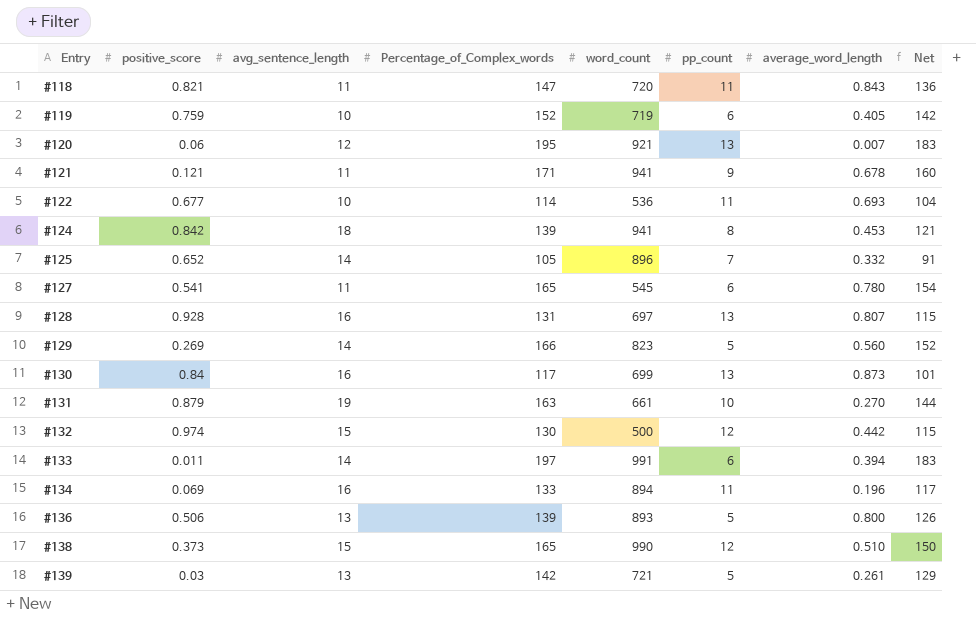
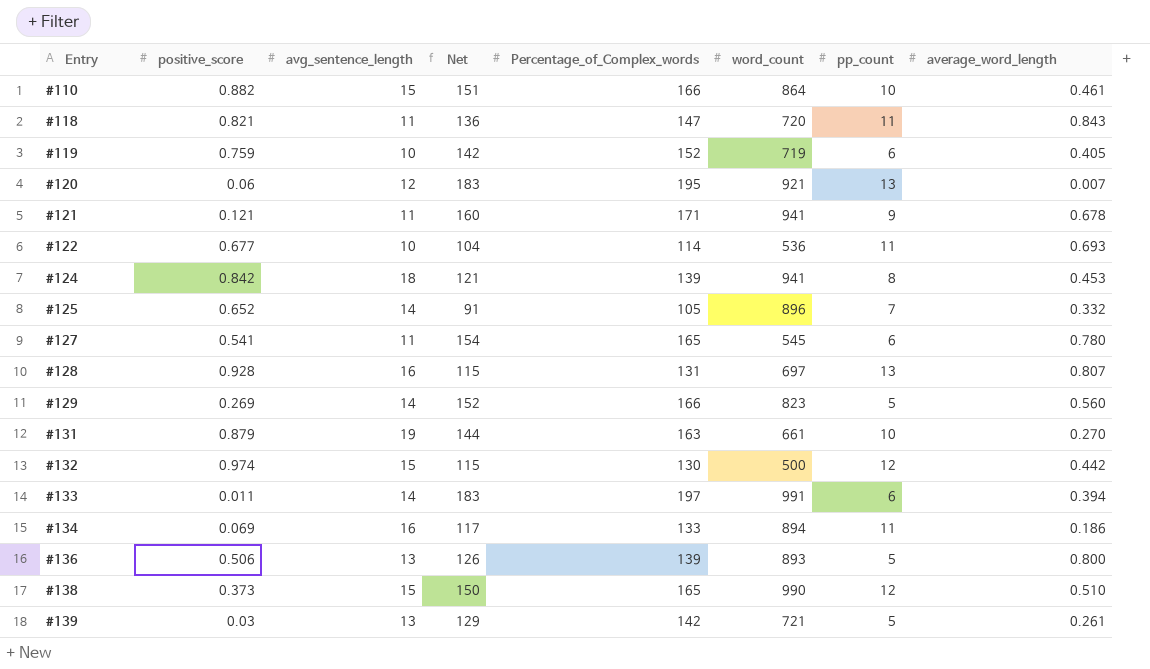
column Net | position: 8 -> 4
row #130: 0.84 | 16 | 117 | 699 | 13 | 0.873 | 101 -> none
row #110: none -> 0.882 | 15 | 151 | 166 | 864 | 10 | 0.461
#134 | average_word_length: 0.196 -> 0.186

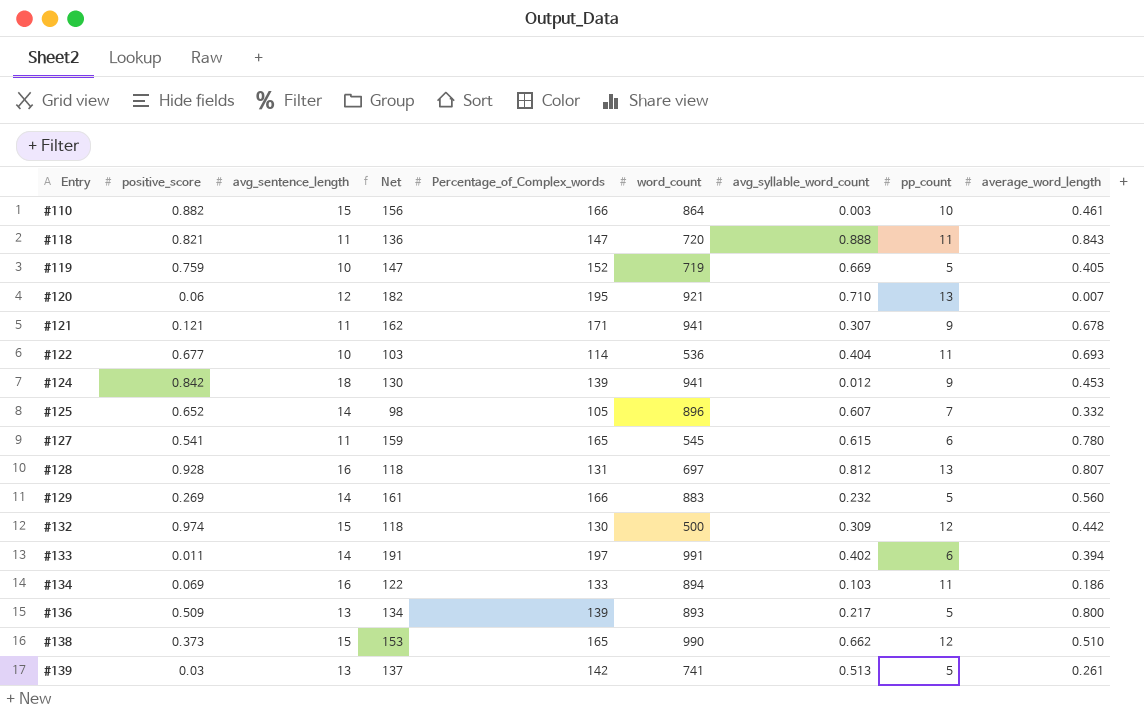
column Net | formula: [Percentage_of_Complex_words] - [avg_sentence_length] -> [Percentage_of_Complex_words] - [pp_count]
column avg_syllable_word_count | position: none -> 7
row #131: 0.879 | 19 | 144 | 163 | 661 | 10 | 0.270 -> none
#119 | pp_count: 6 -> 5
#124 | pp_count: 8 -> 9
#129 | word_count: 823 -> 883
#136 | positive_score: 0.506 -> 0.509
#139 | word_count: 721 -> 741

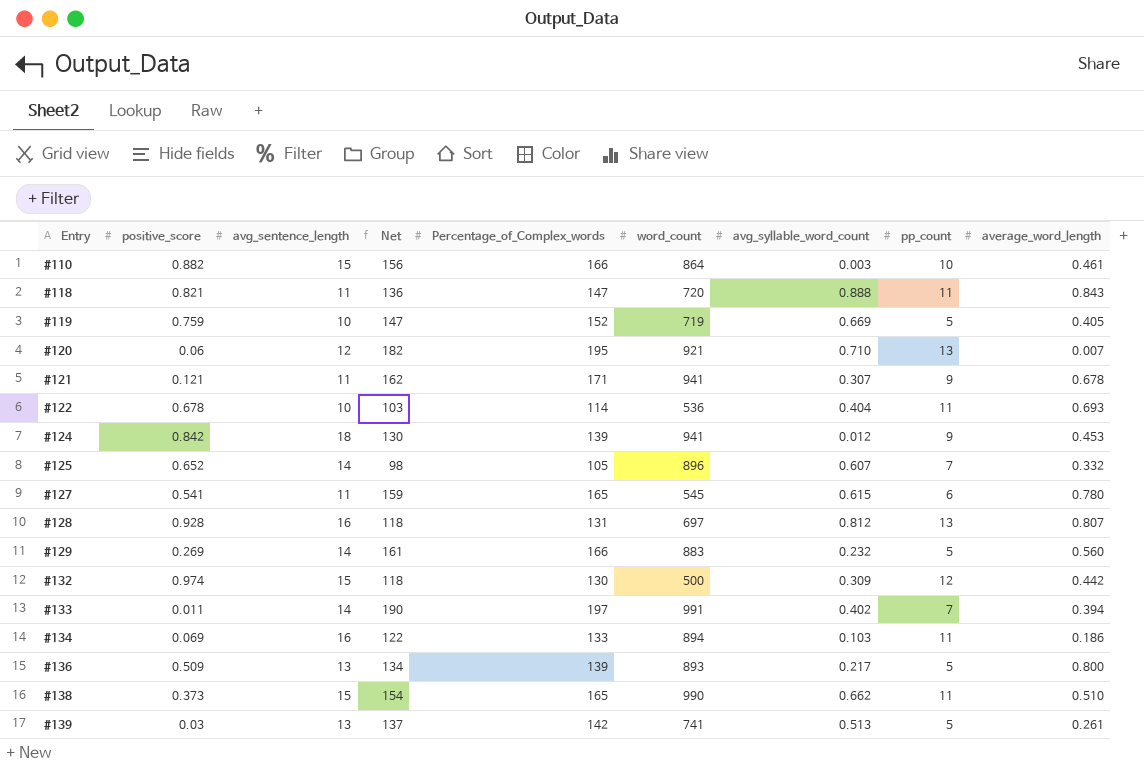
#122 | positive_score: 0.677 -> 0.678
#133 | Net: 191 -> 190
#133 | pp_count: 6 -> 7
#138 | Net: 153 -> 154
#138 | pp_count: 12 -> 11

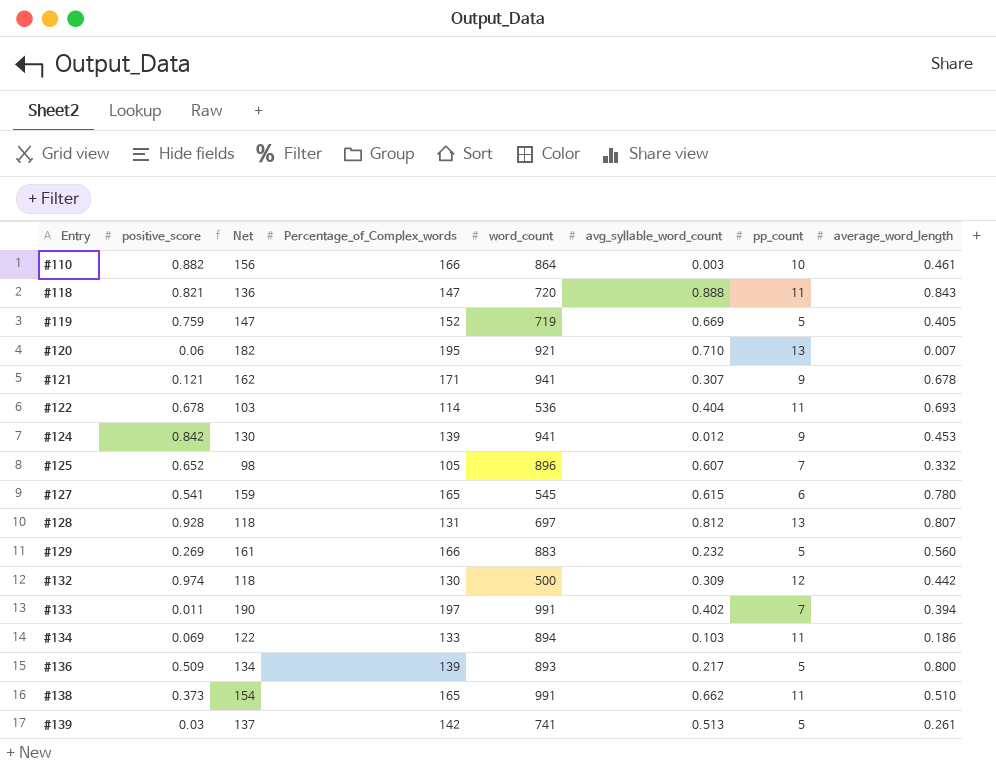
column avg_sentence_length | position: 3 -> none
#138 | word_count: 990 -> 991

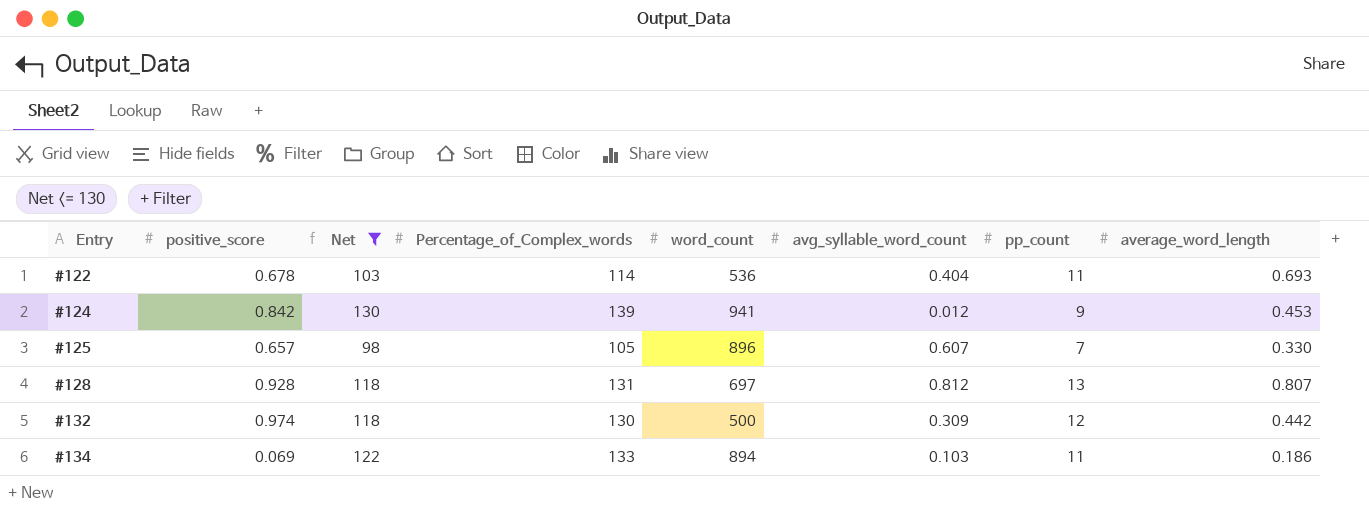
filter: none -> Net <= 130
#125 | positive_score: 0.652 -> 0.657
#125 | average_word_length: 0.332 -> 0.330

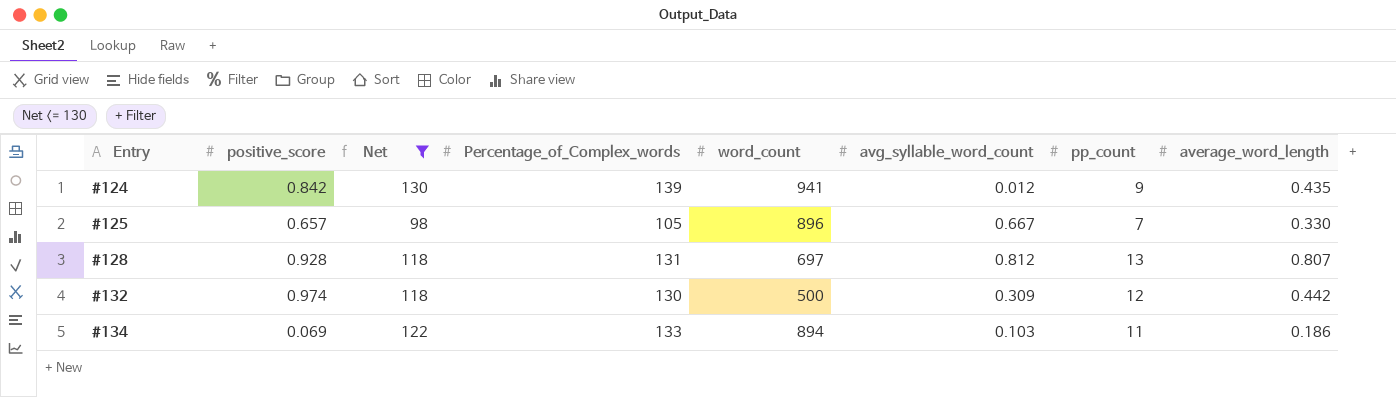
row #122: 0.678 | 103 | 114 | 536 | 0.404 | 11 | 0.693 -> none
#124 | average_word_length: 0.453 -> 0.435
#125 | avg_syllable_word_count: 0.607 -> 0.667

